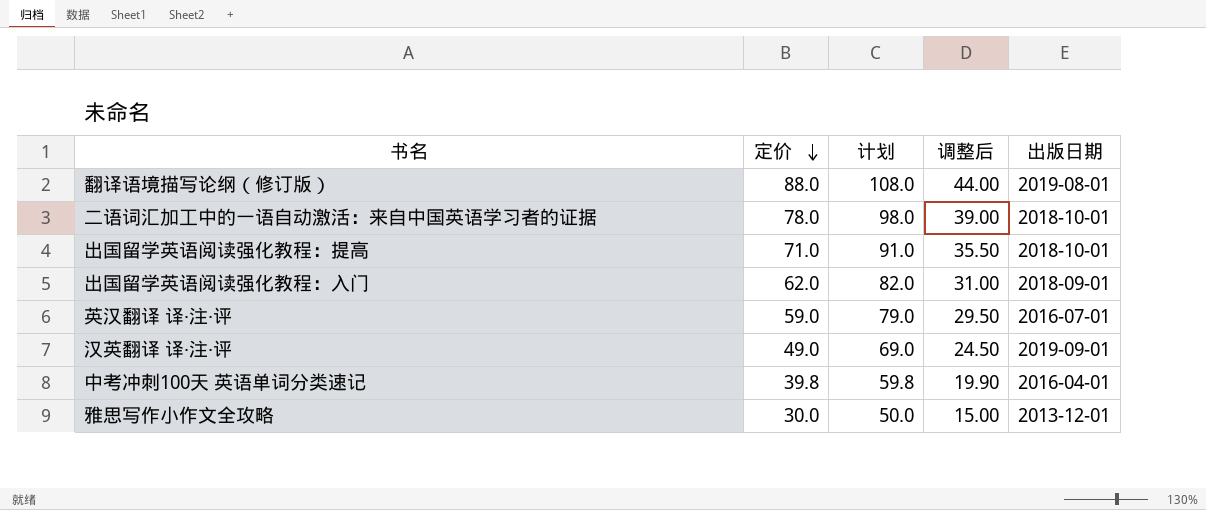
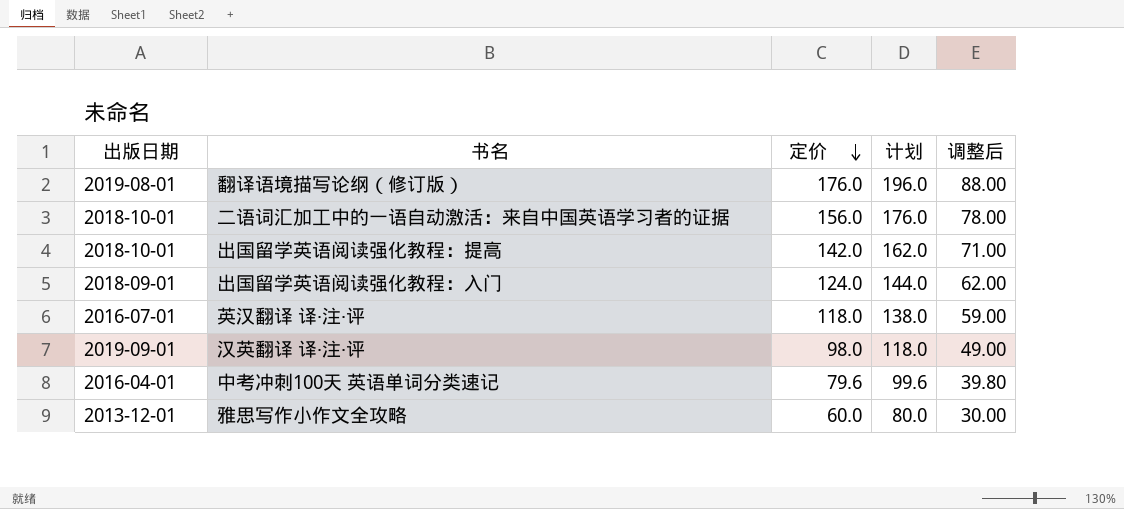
column 出版日期 | position: 5 -> 1
翻译语境描写论纲（修订版） | 定价: 88.0 -> 176.0
翻译语境描写论纲（修订版） | 计划: 108.0 -> 196.0
翻译语境描写论纲（修订版） | 调整后: 44.00 -> 88.00
二语词汇加工中的一语自动激活：来自中国英语学习者的证据 | 定价: 78.0 -> 156.0
二语词汇加工中的一语自动激活：来自中国英语学习者的证据 | 计划: 98.0 -> 176.0
二语词汇加工中的一语自动激活：来自中国英语学习者的证据 | 调整后: 39.00 -> 78.00
出国留学英语阅读强化教程：提高 | 定价: 71.0 -> 142.0
出国留学英语阅读强化教程：提高 | 计划: 91.0 -> 162.0
出国留学英语阅读强化教程：提高 | 调整后: 35.50 -> 71.00
出国留学英语阅读强化教程：入门 | 定价: 62.0 -> 124.0
出国留学英语阅读强化教程：入门 | 计划: 82.0 -> 144.0
出国留学英语阅读强化教程：入门 | 调整后: 31.00 -> 62.00
英汉翻译 译·注·评 | 定价: 59.0 -> 118.0
英汉翻译 译·注·评 | 计划: 79.0 -> 138.0
英汉翻译 译·注·评 | 调整后: 29.50 -> 59.00
汉英翻译 译·注·评 | 定价: 49.0 -> 98.0
汉英翻译 译·注·评 | 计划: 69.0 -> 118.0
汉英翻译 译·注·评 | 调整后: 24.50 -> 49.00
中考冲刺100天 英语单词分类速记 | 定价: 39.8 -> 79.6
中考冲刺100天 英语单词分类速记 | 计划: 59.8 -> 99.6
中考冲刺100天 英语单词分类速记 | 调整后: 19.90 -> 39.80
雅思写作小作文全攻略 | 定价: 30.0 -> 60.0
雅思写作小作文全攻略 | 计划: 50.0 -> 80.0
雅思写作小作文全攻略 | 调整后: 15.00 -> 30.00

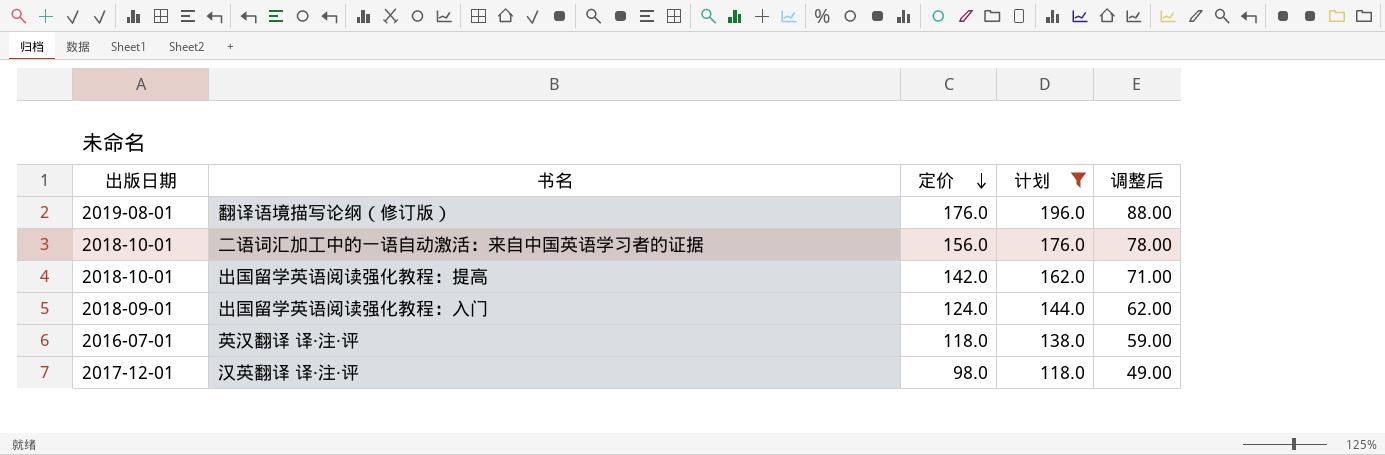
filter: none -> 计划 >= 118.0
汉英翻译 译·注·评 | 出版日期: 2019-09-01 -> 2017-12-01

